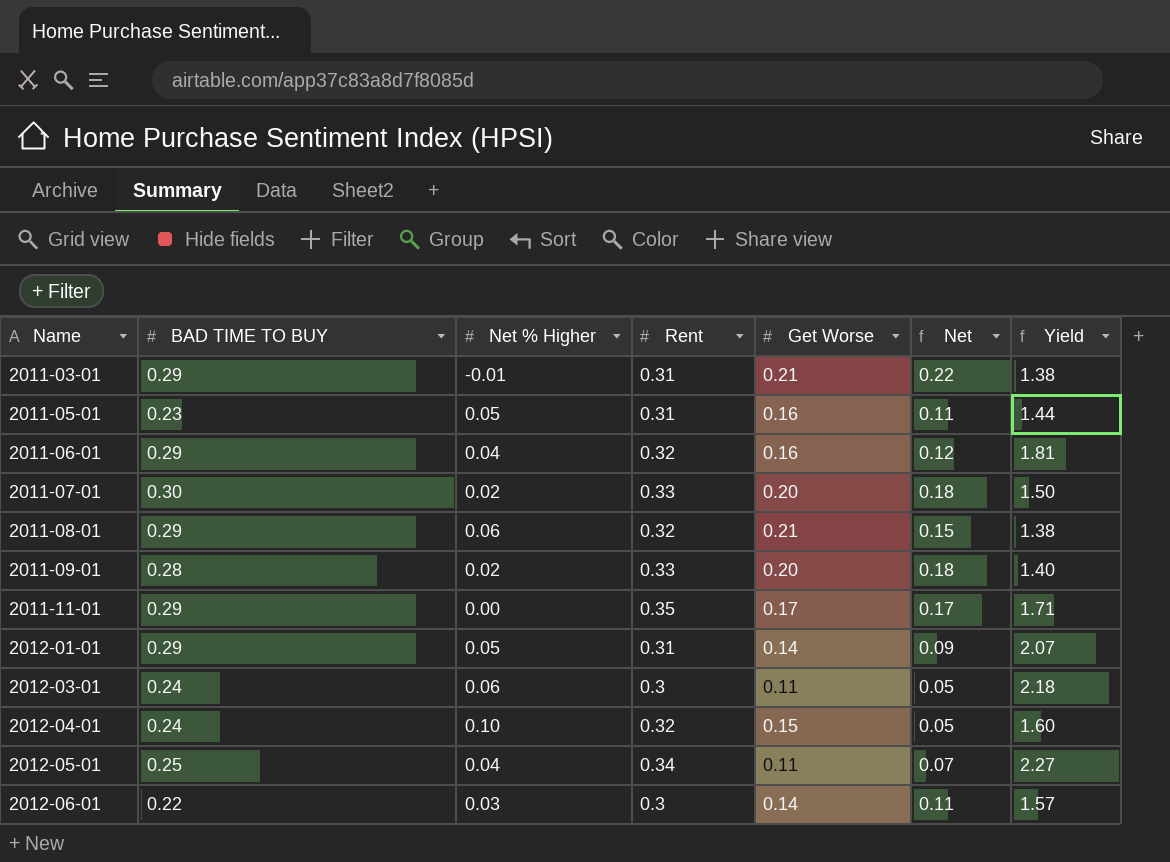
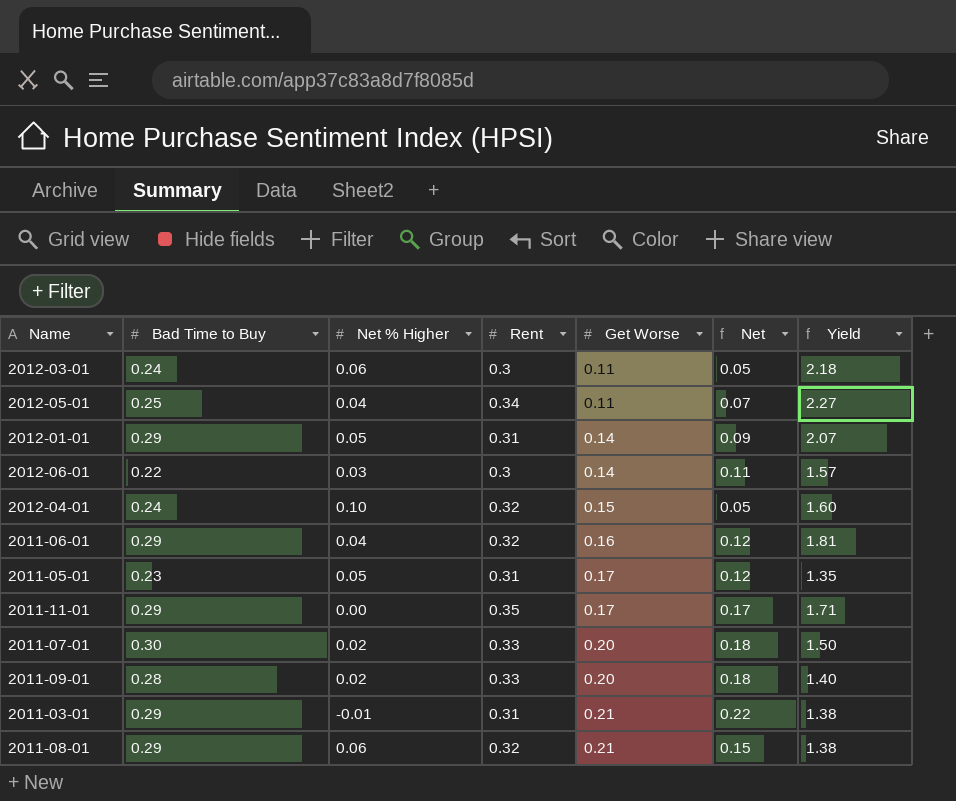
row order: Name ascending -> Get Worse ascending
column name: BAD TIME TO BUY -> Bad Time to Buy
2011-05-01 | Get Worse: 0.16 -> 0.17
2011-05-01 | Net: 0.11 -> 0.12
2011-05-01 | Yield: 1.44 -> 1.35

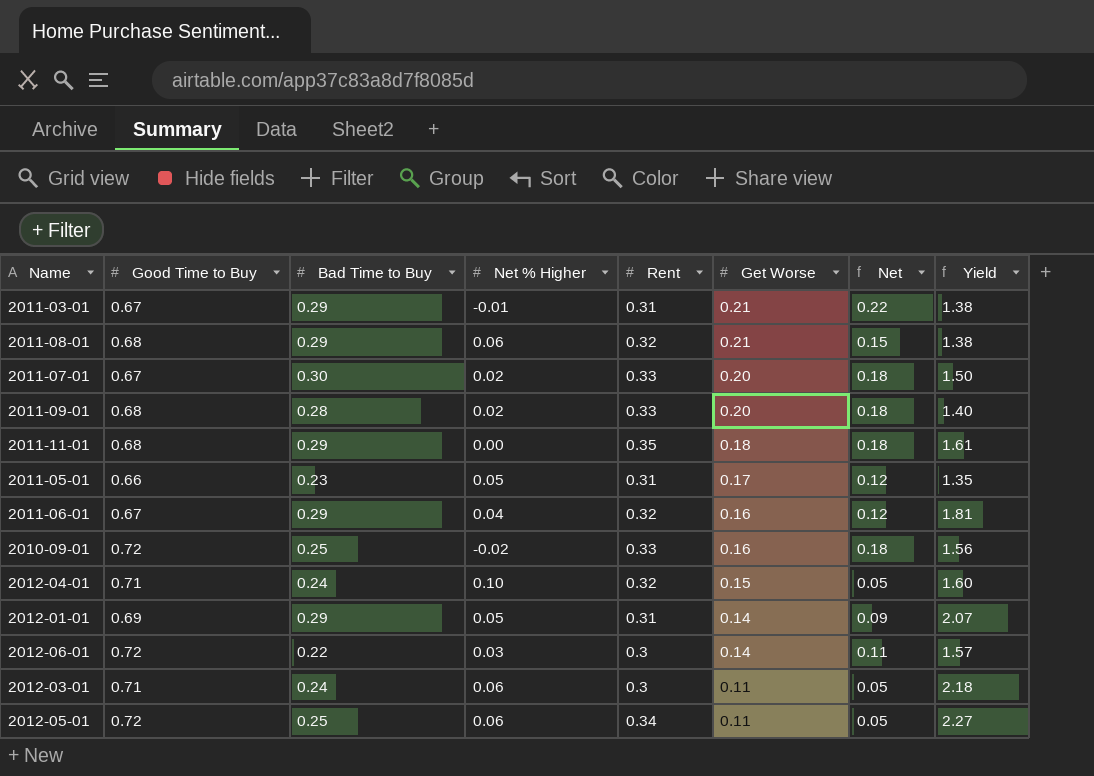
row order: Get Worse ascending -> Get Worse descending
column Good Time to Buy | position: none -> 2
2011-11-01 | Get Worse: 0.17 -> 0.18
2011-11-01 | Net: 0.17 -> 0.18
2011-11-01 | Yield: 1.71 -> 1.61
row 2010-09-01: none -> 0.72 | 0.25 | -0.02 | 0.33 | 0.16 | 0.18 | 1.56
2012-05-01 | Net % Higher: 0.04 -> 0.06
2012-05-01 | Net: 0.07 -> 0.05

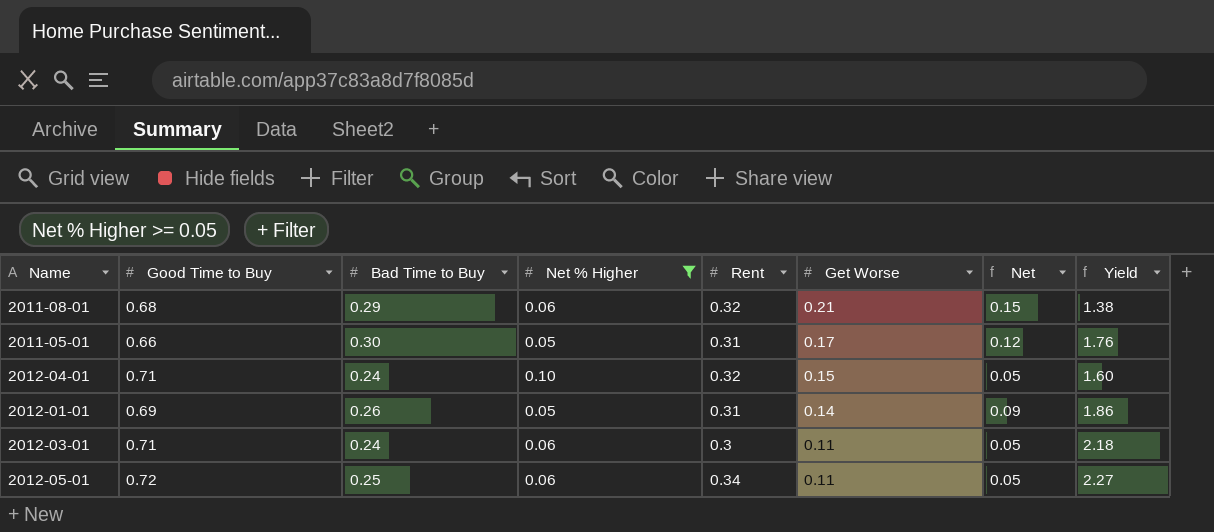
filter: none -> Net % Higher >= 0.05
2011-05-01 | Bad Time to Buy: 0.23 -> 0.30
2011-05-01 | Yield: 1.35 -> 1.76
2012-01-01 | Bad Time to Buy: 0.29 -> 0.26
2012-01-01 | Yield: 2.07 -> 1.86

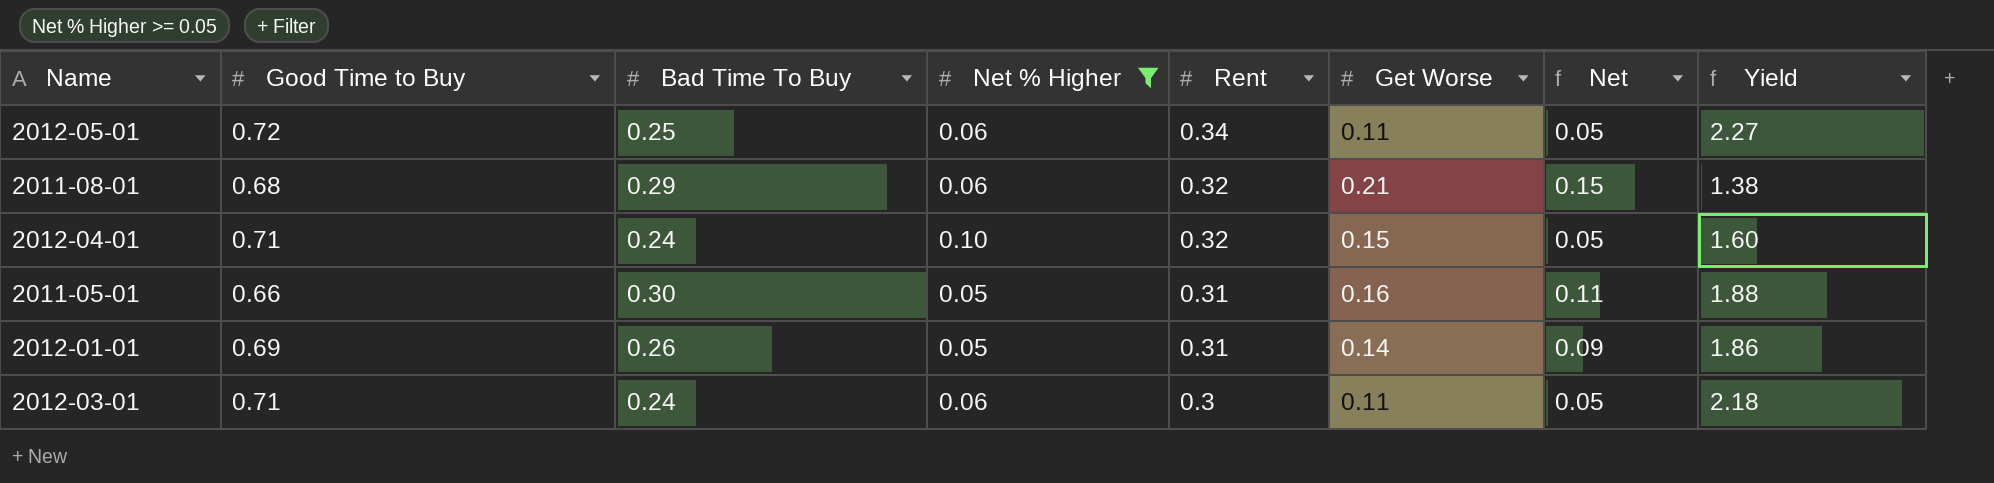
row order: Get Worse descending -> Rent descending
column name: Bad Time to Buy -> Bad Time To Buy
2011-05-01 | Get Worse: 0.17 -> 0.16
2011-05-01 | Net: 0.12 -> 0.11
2011-05-01 | Yield: 1.76 -> 1.88

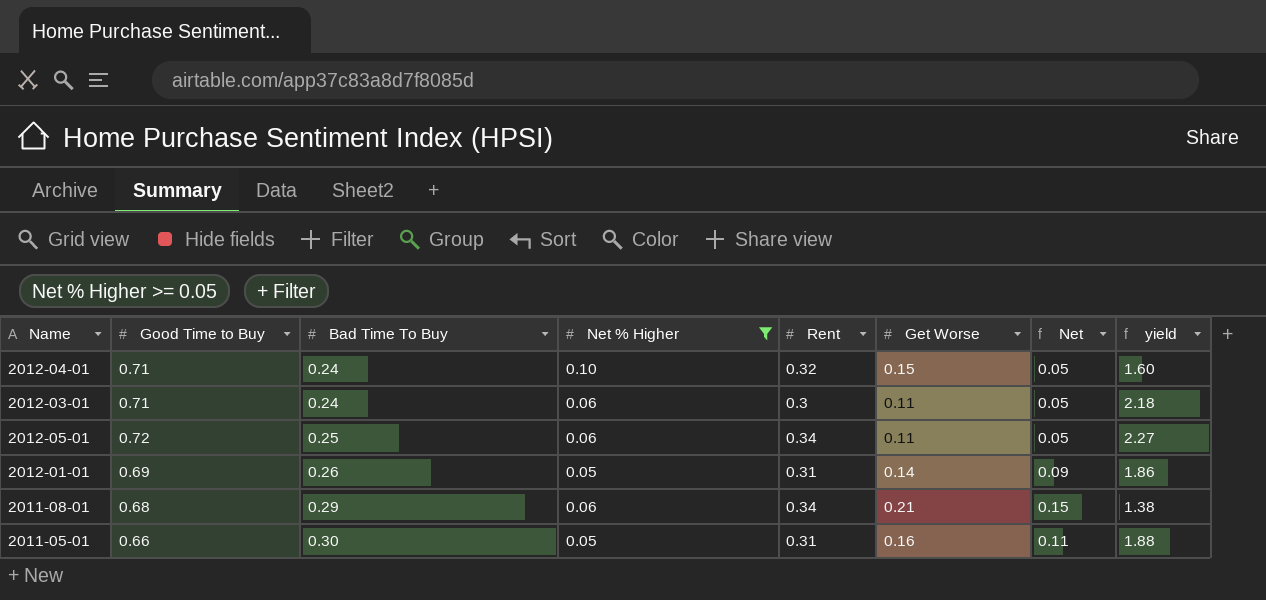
row order: Rent descending -> Bad Time To Buy ascending
column name: Yield -> yield
2011-08-01 | Rent: 0.32 -> 0.34

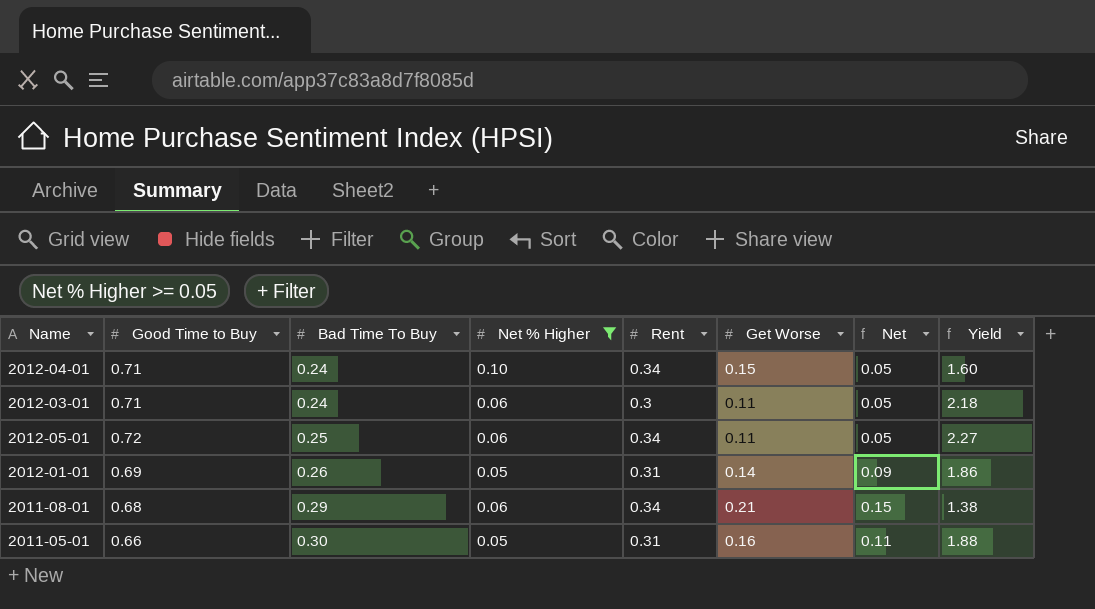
column name: yield -> Yield
2012-04-01 | Rent: 0.32 -> 0.34

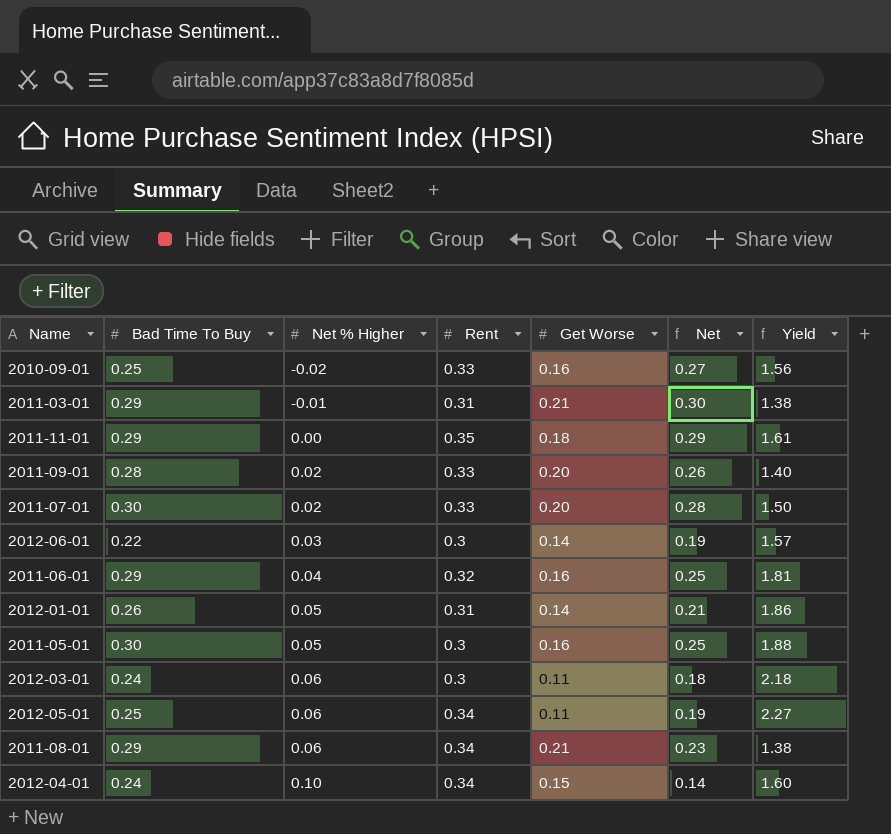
filter: Net % Higher >= 0.05 -> none
row order: Bad Time To Buy ascending -> Net % Higher ascending
column Good Time to Buy | position: 2 -> none
column Net | formula: [Get Worse] - [Net % Higher] -> [Bad Time To Buy] - [Net % Higher]
2011-05-01 | Rent: 0.31 -> 0.3

